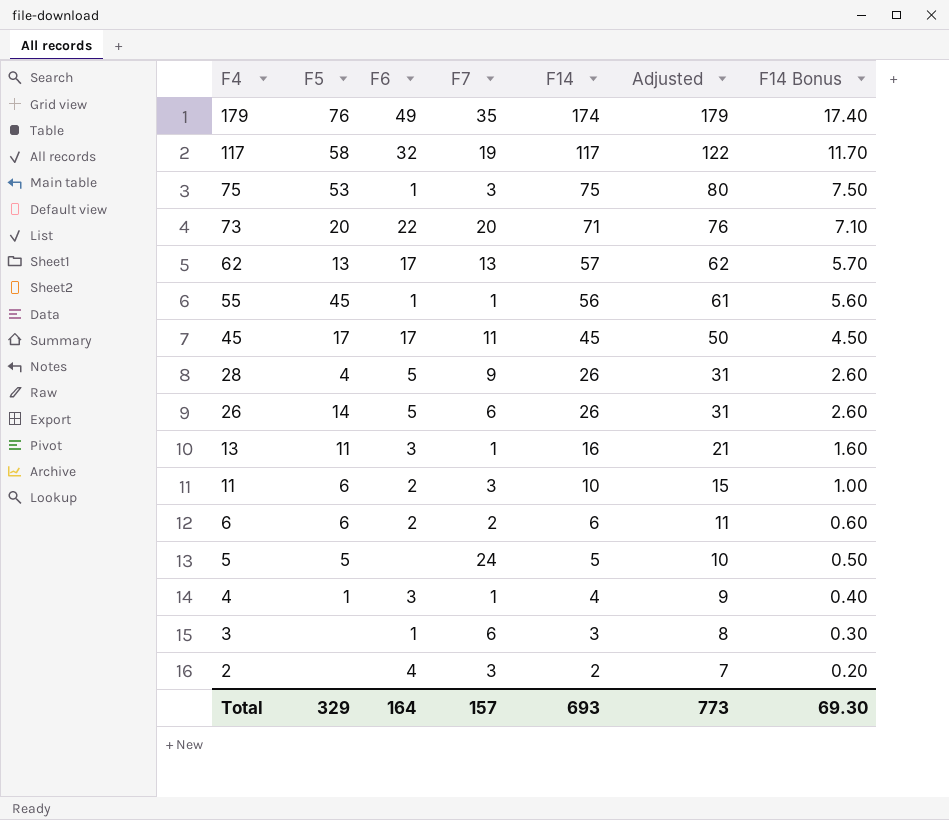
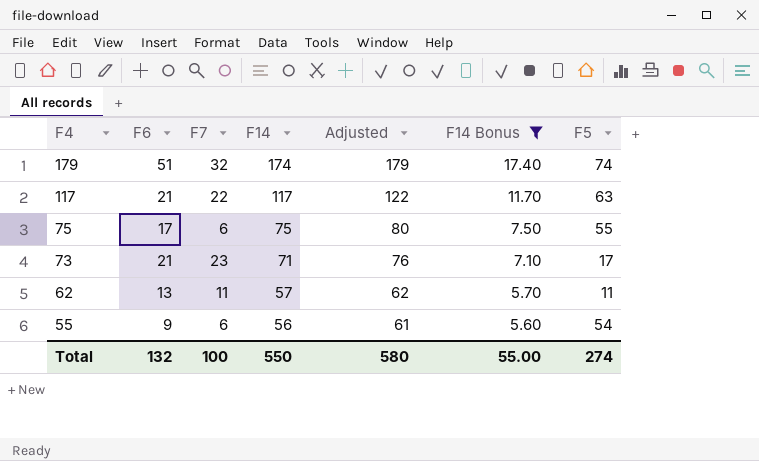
filter: none -> F14 Bonus >= 5.60
column F5 | position: 2 -> 7
179 | F6: 49 -> 51
179 | F7: 35 -> 32
179 | F5: 76 -> 74
117 | F6: 32 -> 21
117 | F7: 19 -> 22
117 | F5: 58 -> 63
75 | F6: 1 -> 17
75 | F7: 3 -> 6
75 | F5: 53 -> 55
73 | F6: 22 -> 21
73 | F7: 20 -> 23
73 | F5: 20 -> 17
62 | F6: 17 -> 13
62 | F7: 13 -> 11
62 | F5: 13 -> 11
55 | F6: 1 -> 9
55 | F7: 1 -> 6
55 | F5: 45 -> 54
Total | F6: 164 -> 132
Total | F7: 157 -> 100
Total | F14: 693 -> 550
Total | Adjusted: 773 -> 580
Total | F14 Bonus: 69.30 -> 55.00
Total | F5: 329 -> 274

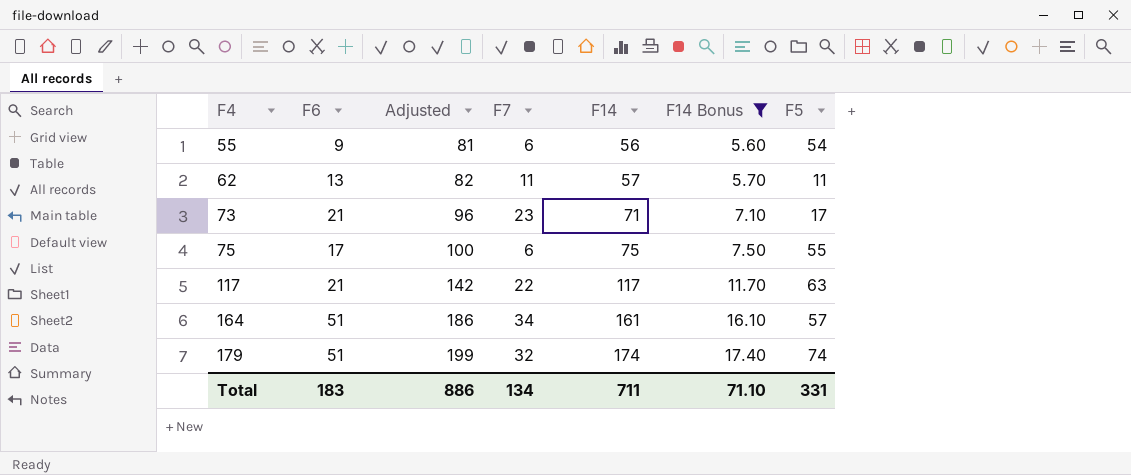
row order: F4 descending -> F4 ascending
column Adjusted | formula: [F14] + 5 -> [F14] + 25
column Adjusted | position: 5 -> 3
row 164: none -> 51 | 186 | 34 | 161 | 16.10 | 57
Total | F6: 132 -> 183
Total | Adjusted: 580 -> 886
Total | F7: 100 -> 134
Total | F14: 550 -> 711
Total | F14 Bonus: 55.00 -> 71.10
Total | F5: 274 -> 331

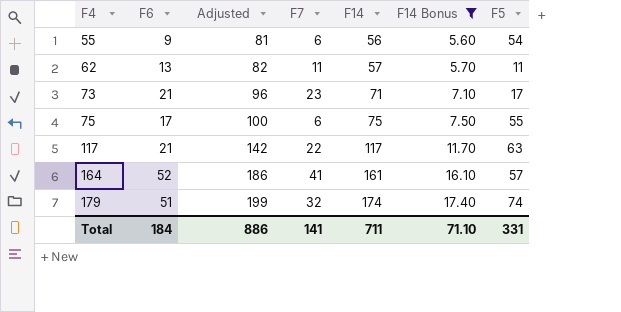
164 | F6: 51 -> 52
164 | F7: 34 -> 41
Total | F6: 183 -> 184
Total | F7: 134 -> 141

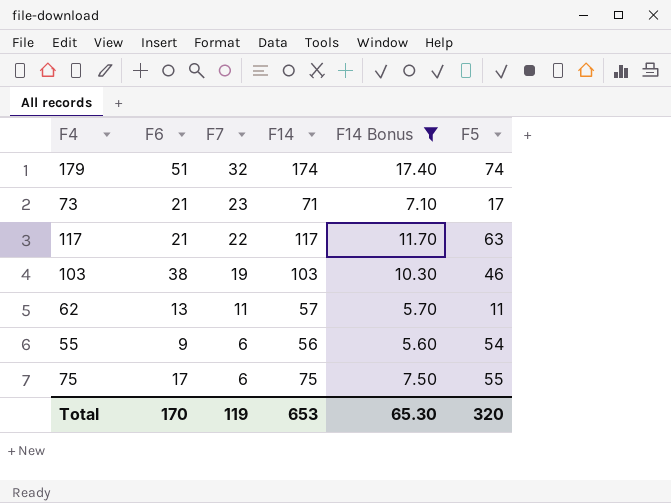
row order: F4 ascending -> F7 descending
column Adjusted | formula: [F14] + 25 -> none
row 164: 52 | 186 | 41 | 161 | 16.10 | 57 -> none
row 103: none -> 38 | 19 | 103 | 10.30 | 46
Total | F6: 184 -> 170
Total | F7: 141 -> 119
Total | F14: 711 -> 653
Total | F14 Bonus: 71.10 -> 65.30
Total | F5: 331 -> 320

